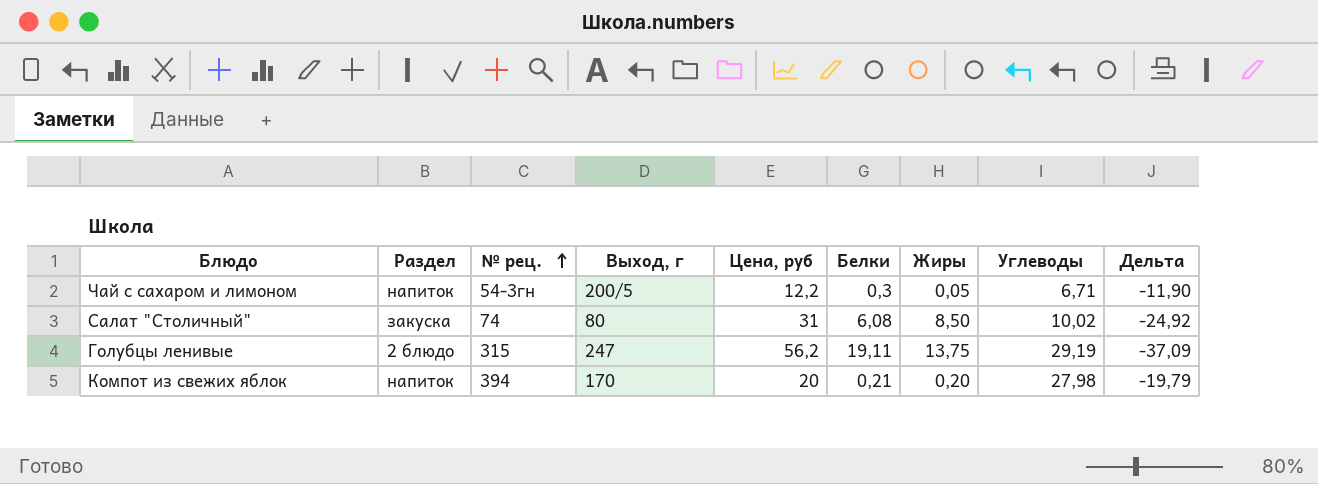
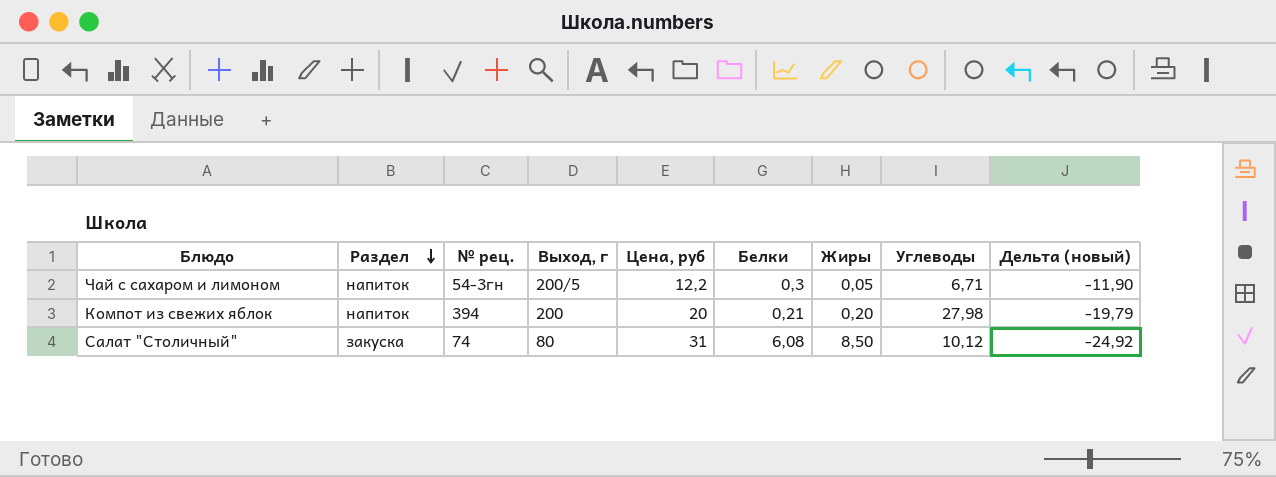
row order: № рец. ascending -> Раздел descending
column name: Дельта -> Дельта (новый)
row Голубцы ленивые: 2 блюдо | 315 | 247 | 56,2 | 19,11 | 13,75 | 29,19 | -37,09 -> none
Компот из свежих яблок | Выход, г: 170 -> 200
Салат "Столичный" | Углеводы: 10,02 -> 10,12

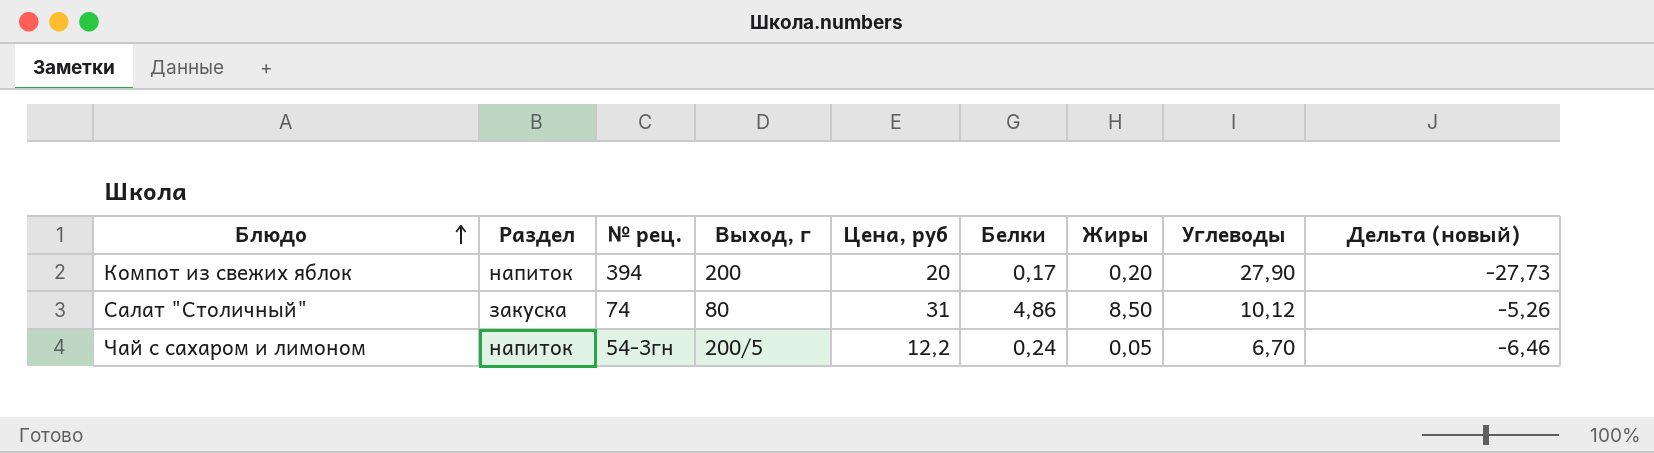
row order: Раздел descending -> Блюдо ascending
column Дельта (новый) | formula: [Белки] - [Цена, руб] -> [Белки] - [Углеводы]
Компот из свежих яблок | Белки: 0,21 -> 0,17
Компот из свежих яблок | Углеводы: 27,98 -> 27,90
Салат "Столичный" | Белки: 6,08 -> 4,86
Чай с сахаром и лимоном | Белки: 0,3 -> 0,24
Чай с сахаром и лимоном | Углеводы: 6,71 -> 6,70

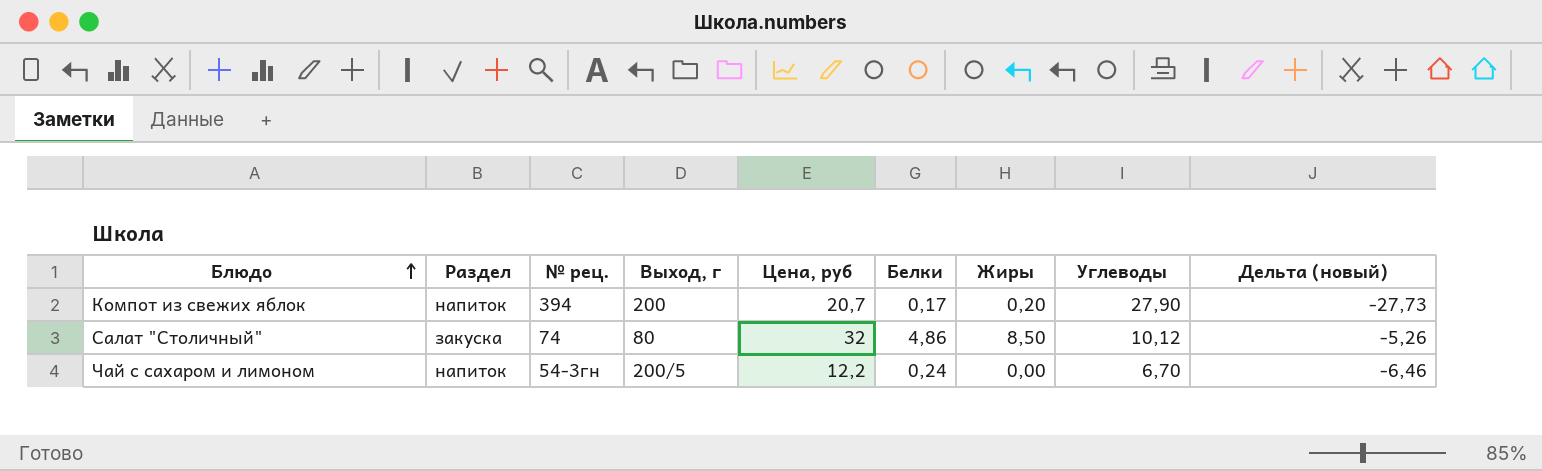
Компот из свежих яблок | Цена, руб: 20 -> 20,7
Салат "Столичный" | Цена, руб: 31 -> 32
Чай с сахаром и лимоном | Жиры: 0,05 -> 0,00

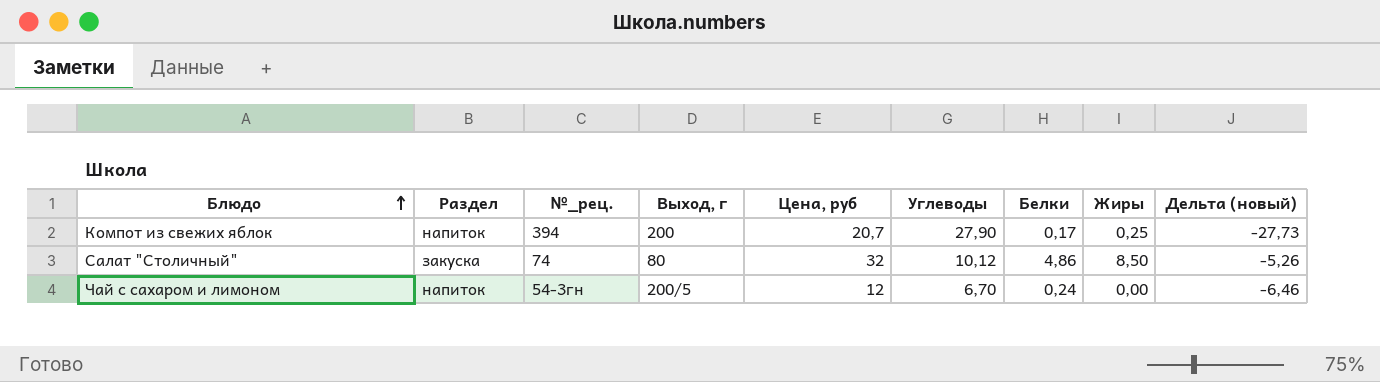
column name: № рец. -> №_рец.
column Углеводы | position: 8 -> 6
Компот из свежих яблок | Жиры: 0,20 -> 0,25
Чай с сахаром и лимоном | Цена, руб: 12,2 -> 12

